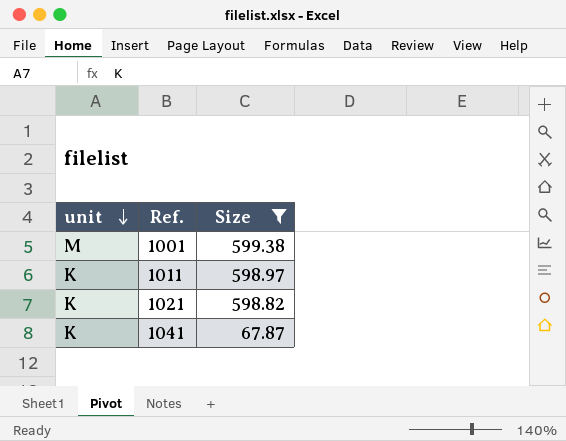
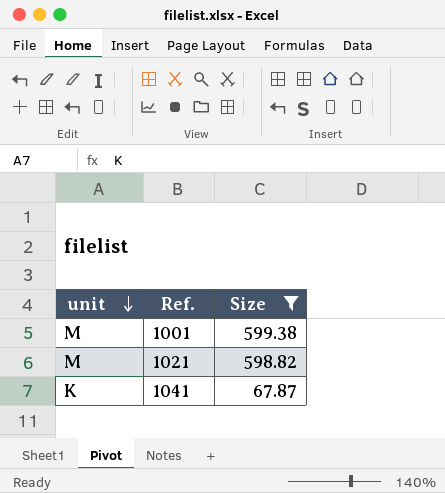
row 1011: K | 598.97 -> none
1021 | unit: K -> M

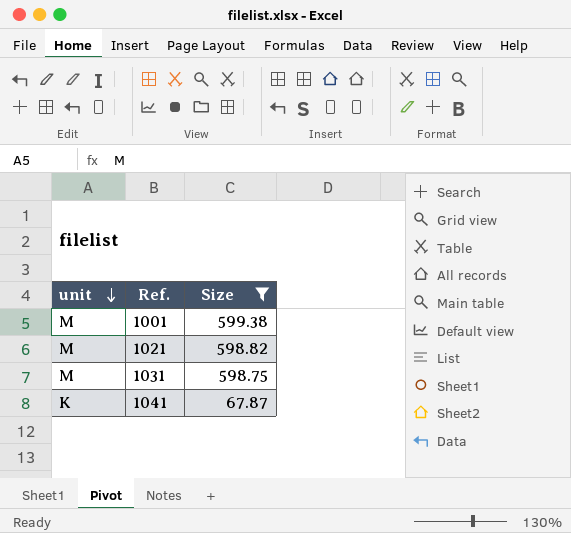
row 1031: none -> M | 598.75

